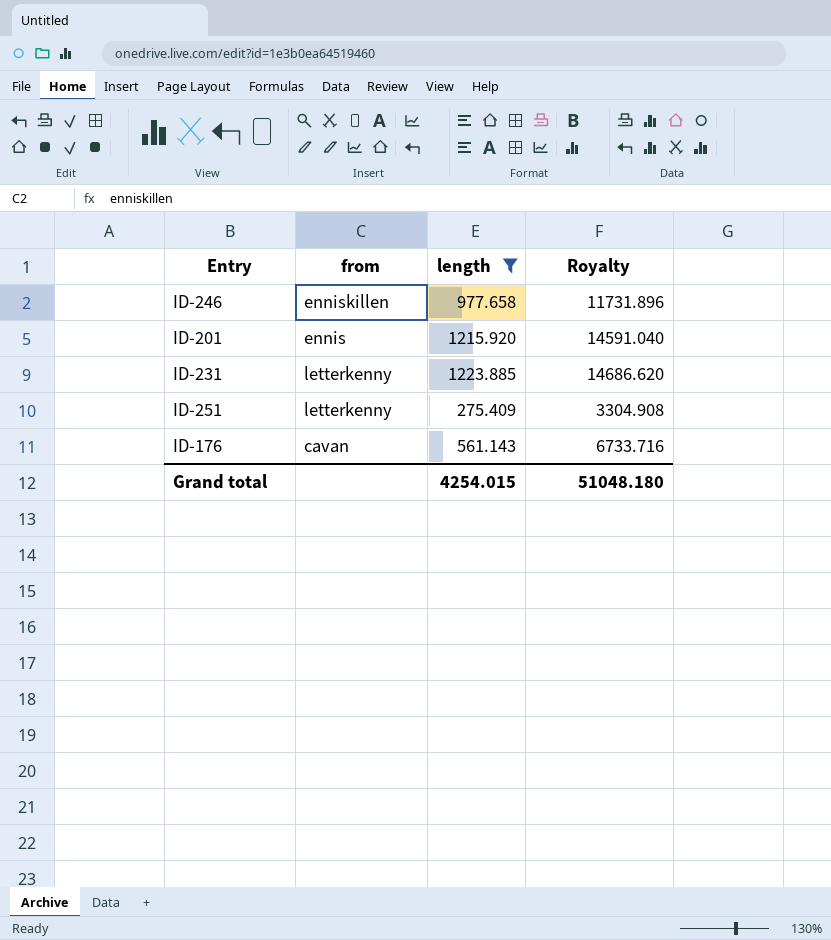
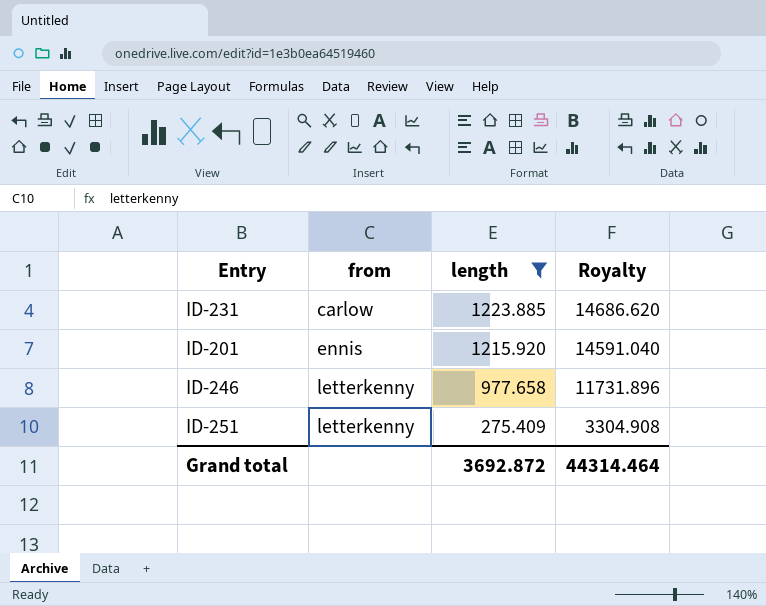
row order: none -> from ascending
row ID-176: cavan | 561.143 | 6733.716 -> none
ID-231 | from: letterkenny -> carlow
ID-246 | from: enniskillen -> letterkenny
Grand total | length: 4254.015 -> 3692.872
Grand total | Royalty: 51048.180 -> 44314.464

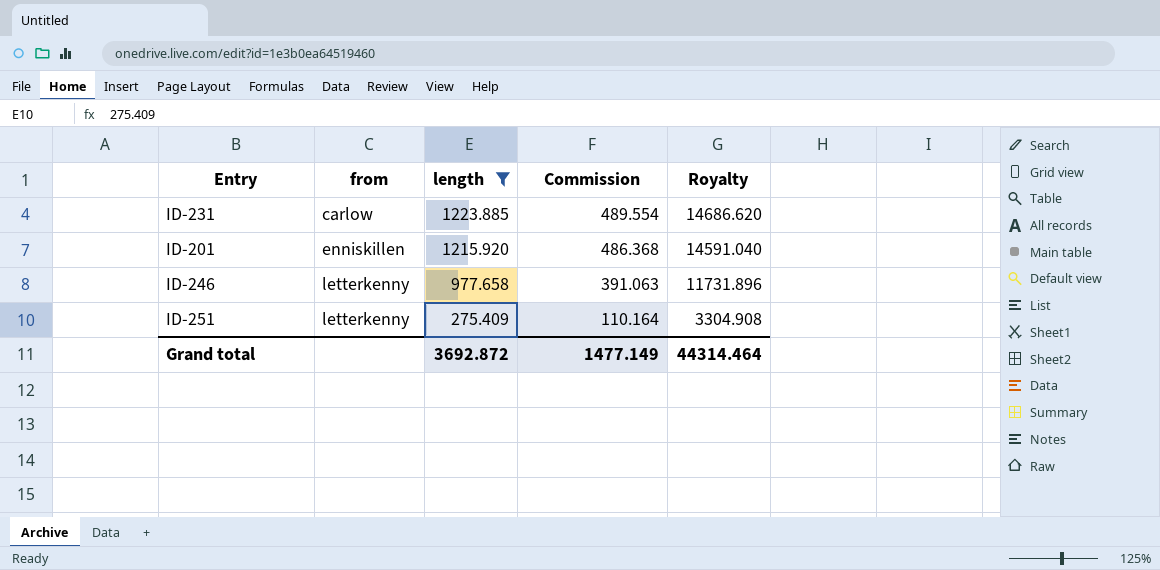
column Commission | formula: none -> [length] * 0.4
ID-201 | from: ennis -> enniskillen

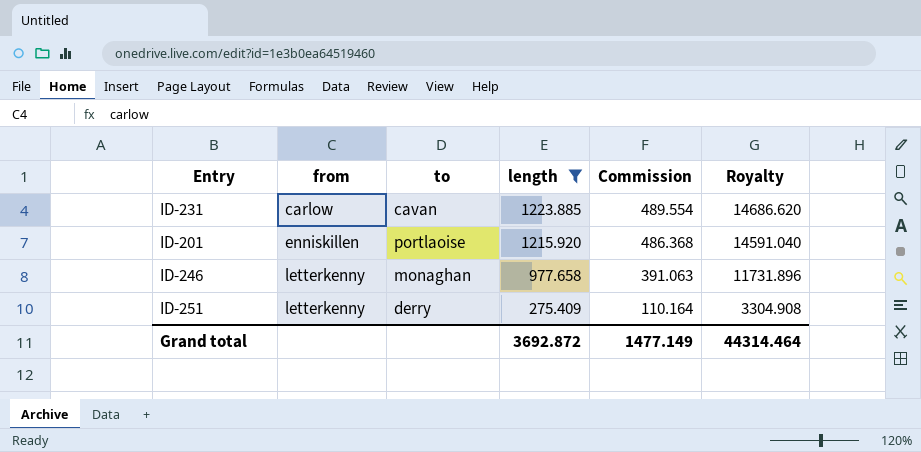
column to | position: none -> 3

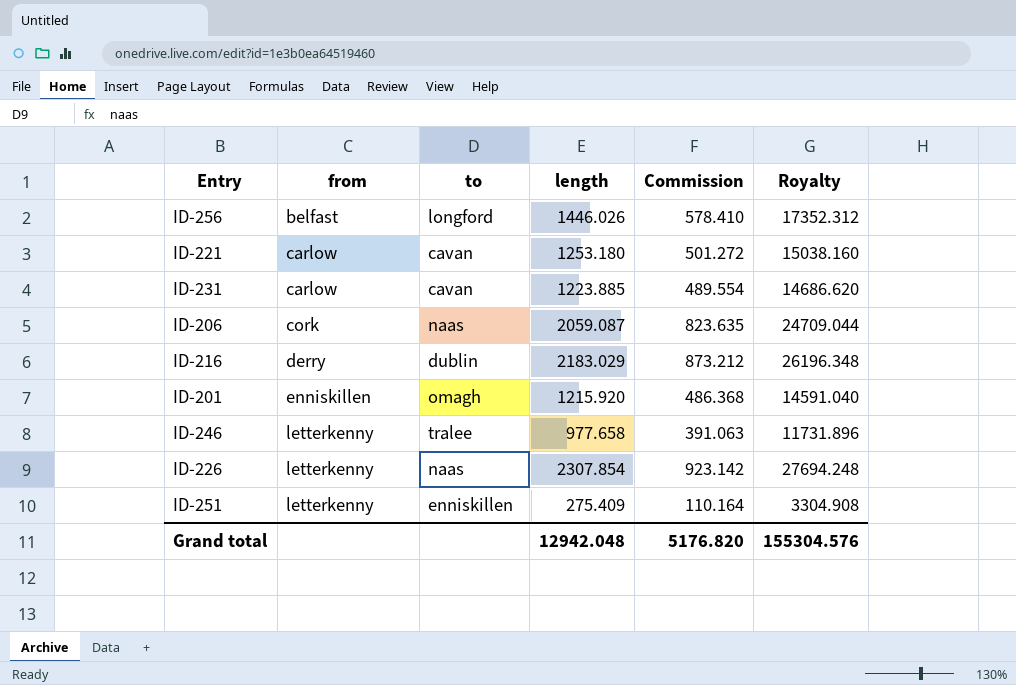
filter: length <= 1223.885 -> none
ID-201 | to: portlaoise -> omagh
ID-246 | to: monaghan -> tralee
ID-251 | to: derry -> enniskillen
Grand total | length: 3692.872 -> 12942.048
Grand total | Commission: 1477.149 -> 5176.820
Grand total | Royalty: 44314.464 -> 155304.576

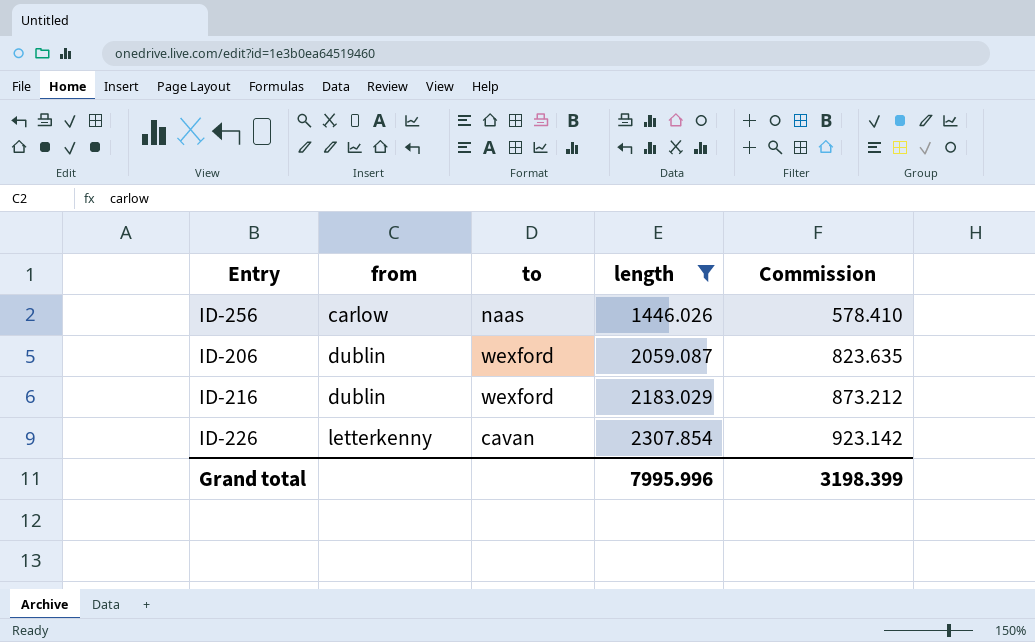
filter: none -> length >= 1446.026
column Royalty | formula: [length] * 12 -> none
ID-256 | from: belfast -> carlow
ID-256 | to: longford -> naas
ID-206 | from: cork -> dublin
ID-206 | to: naas -> wexford
ID-216 | from: derry -> dublin
ID-216 | to: dublin -> wexford
ID-226 | to: naas -> cavan
Grand total | length: 12942.048 -> 7995.996
Grand total | Commission: 5176.820 -> 3198.399

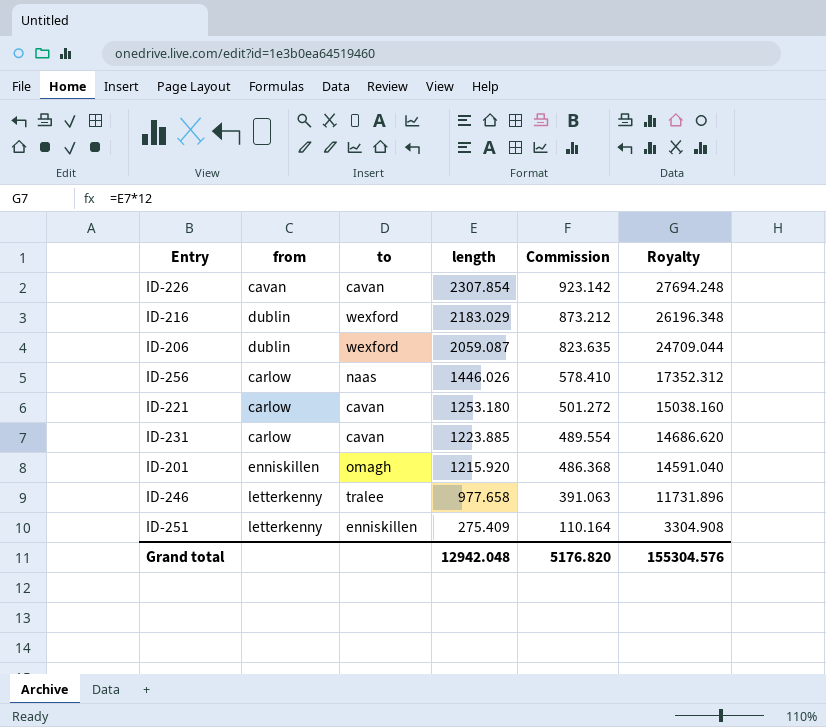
filter: length >= 1446.026 -> none
row order: from ascending -> length descending
column Royalty | formula: none -> [length] * 12
ID-226 | from: letterkenny -> cavan
Grand total | length: 7995.996 -> 12942.048
Grand total | Commission: 3198.399 -> 5176.820

